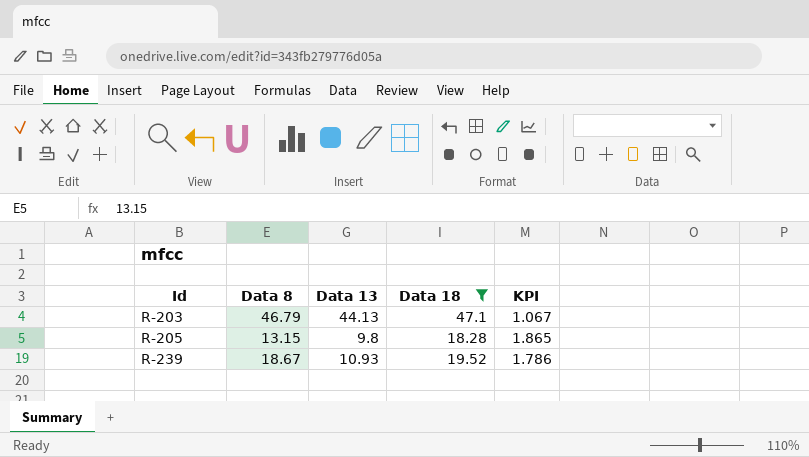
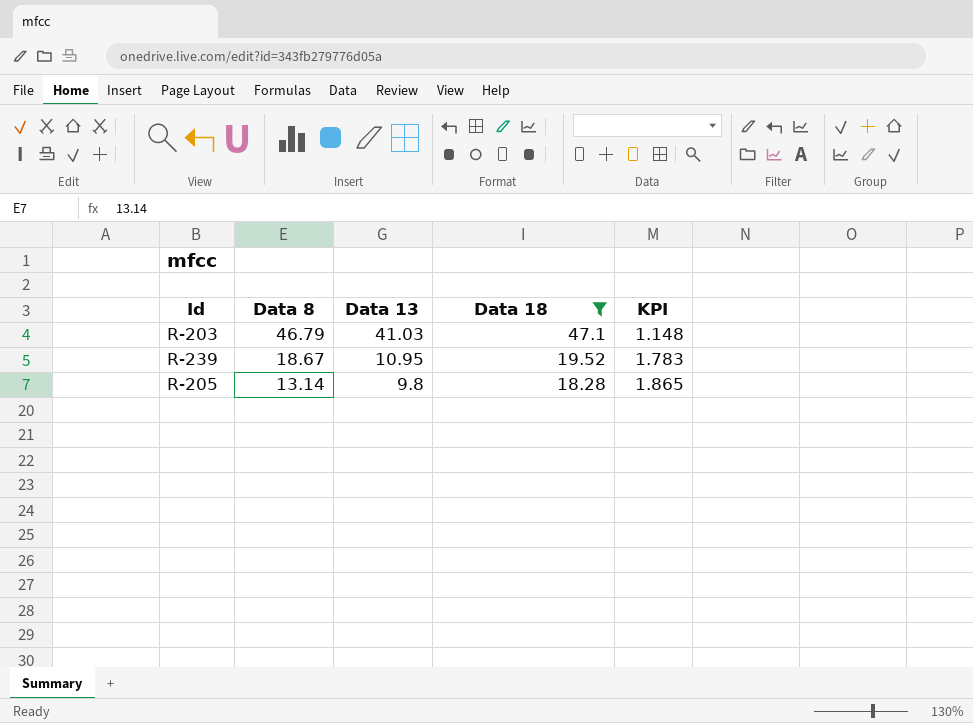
row order: Id ascending -> Data 8 descending
R-203 | Data 13: 44.13 -> 41.03
R-203 | KPI: 1.067 -> 1.148
R-239 | Data 13: 10.93 -> 10.95
R-239 | KPI: 1.786 -> 1.783
R-205 | Data 8: 13.15 -> 13.14

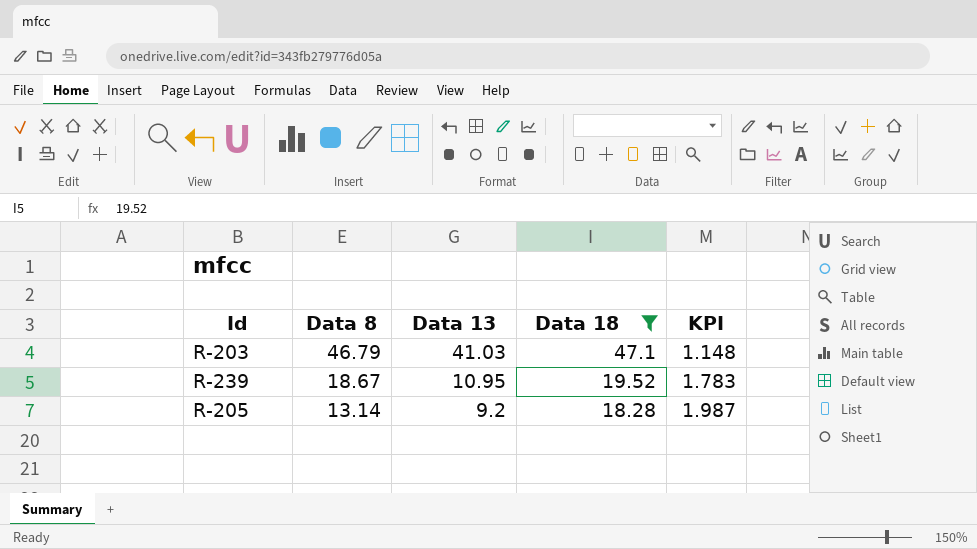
R-205 | Data 13: 9.8 -> 9.2
R-205 | KPI: 1.865 -> 1.987

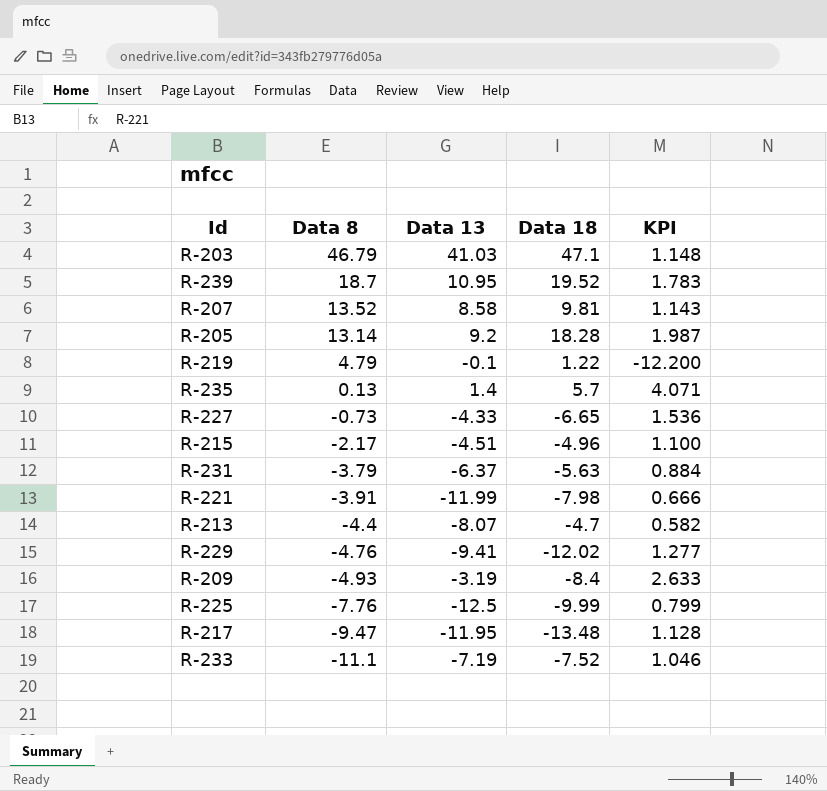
filter: Data 18 >= 18.28 -> none
R-239 | Data 8: 18.67 -> 18.7

